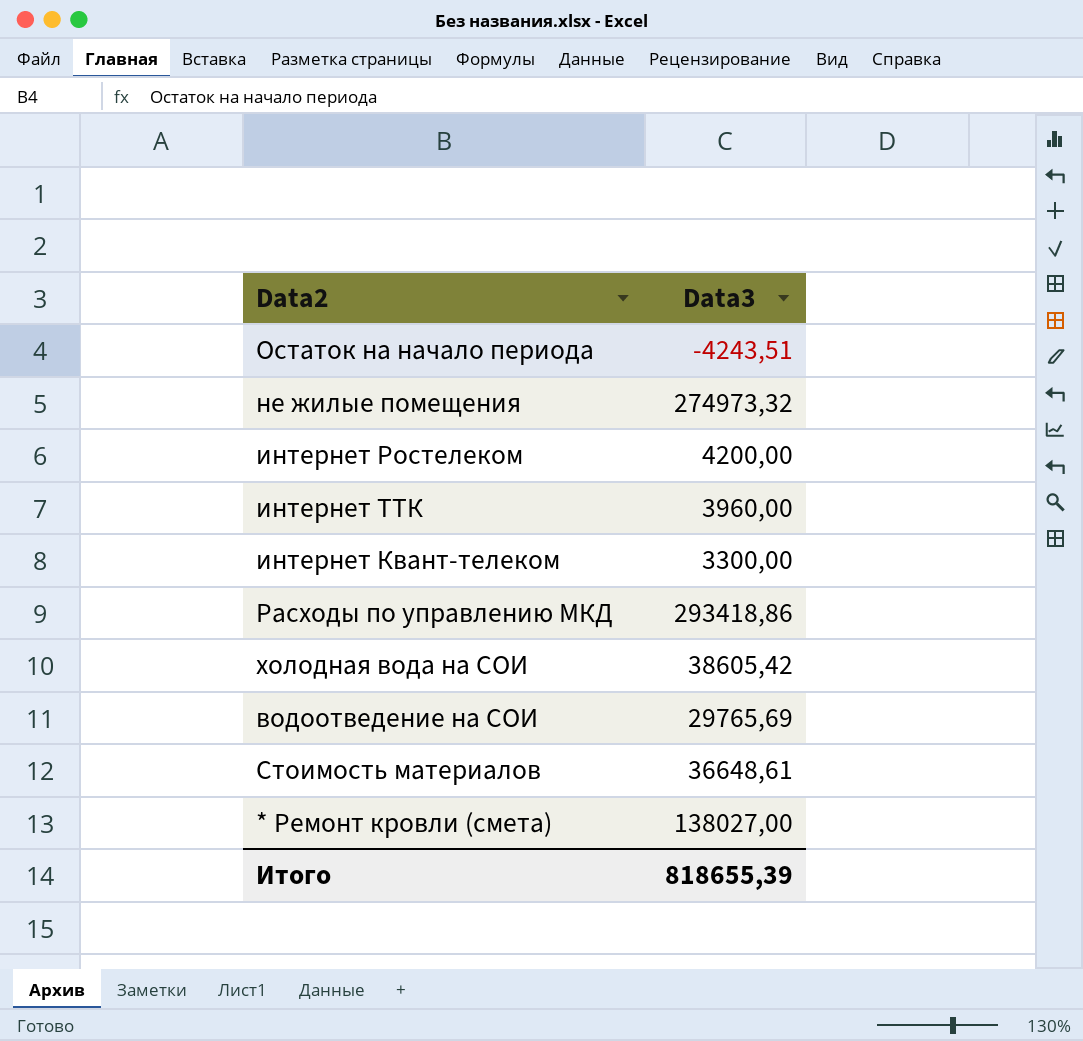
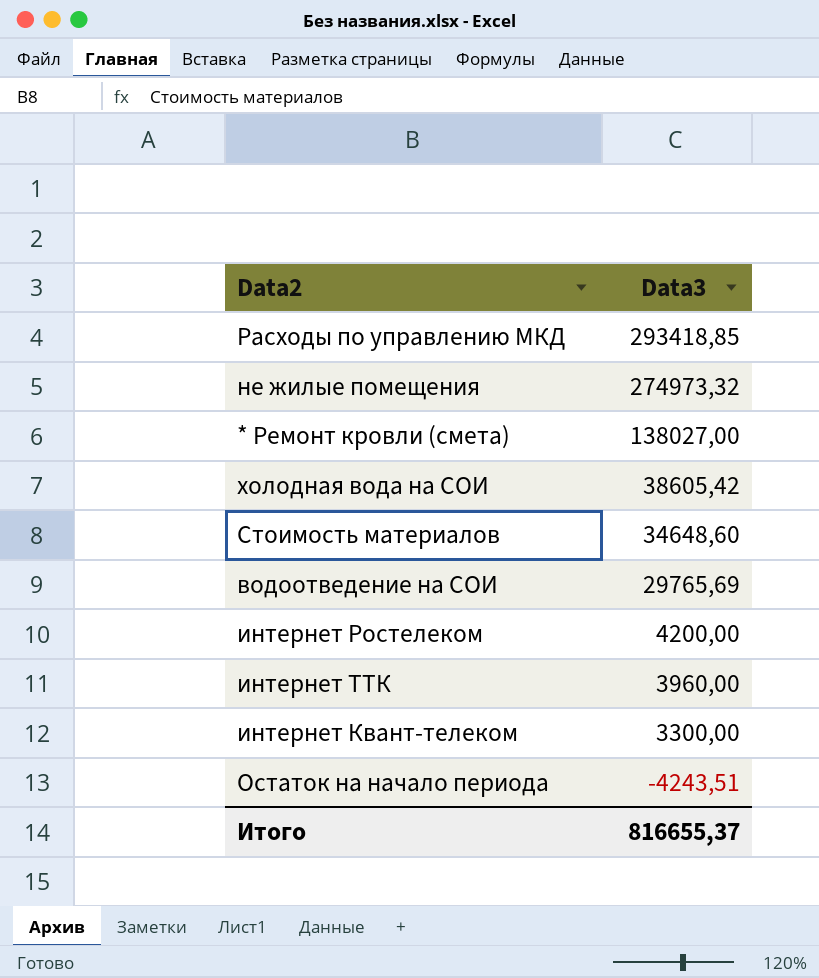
row order: none -> Data3 descending
Расходы по управлению МКД | Data3: 293418,86 -> 293418,85
Стоимость материалов | Data3: 36648,61 -> 34648,60
Итого | Data3: 818655,39 -> 816655,37

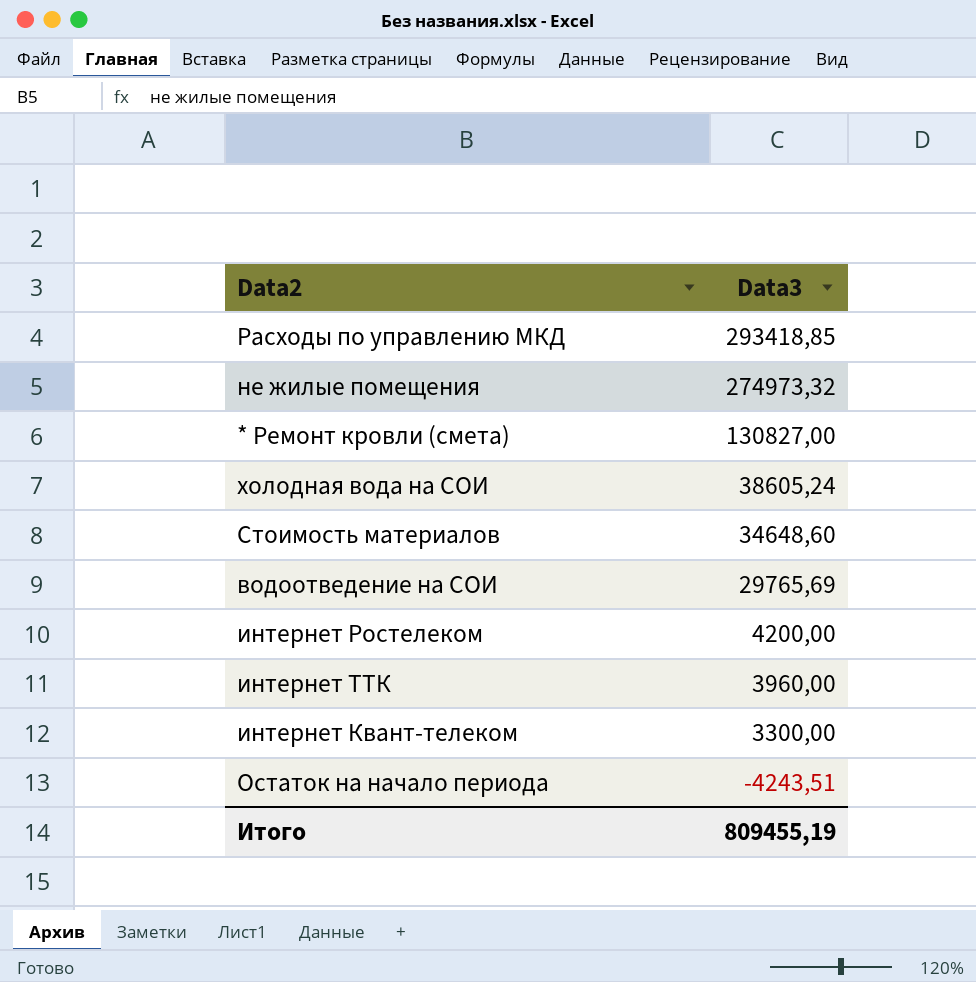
* Ремонт кровли (смета) | Data3: 138027,00 -> 130827,00
холодная вода на СОИ | Data3: 38605,42 -> 38605,24
Итого | Data3: 816655,37 -> 809455,19

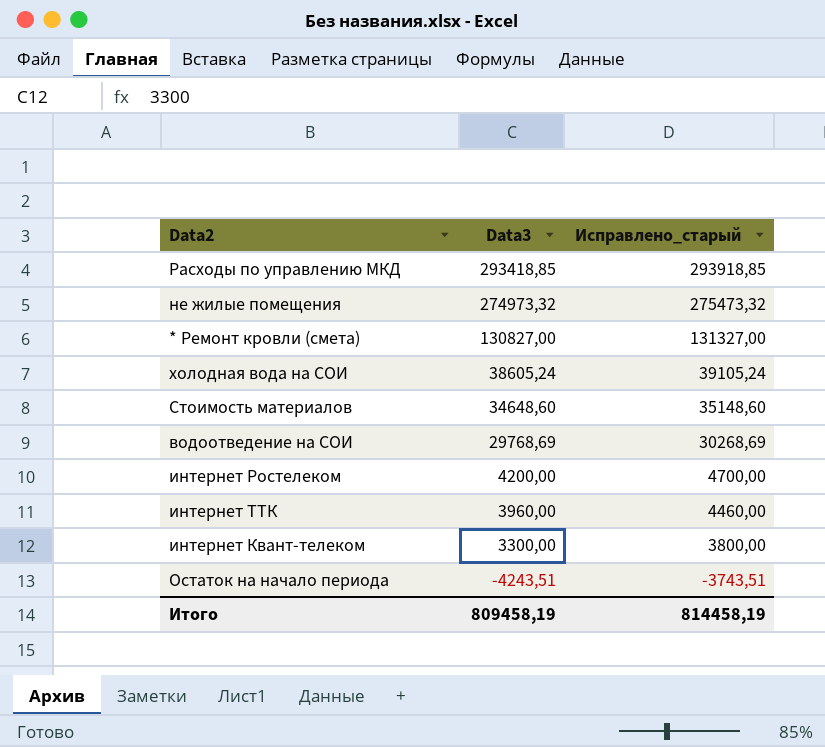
column Исправлено_старый | formula: none -> [Data3] + 500
водоотведение на СОИ | Data3: 29765,69 -> 29768,69
Итого | Data3: 809455,19 -> 809458,19

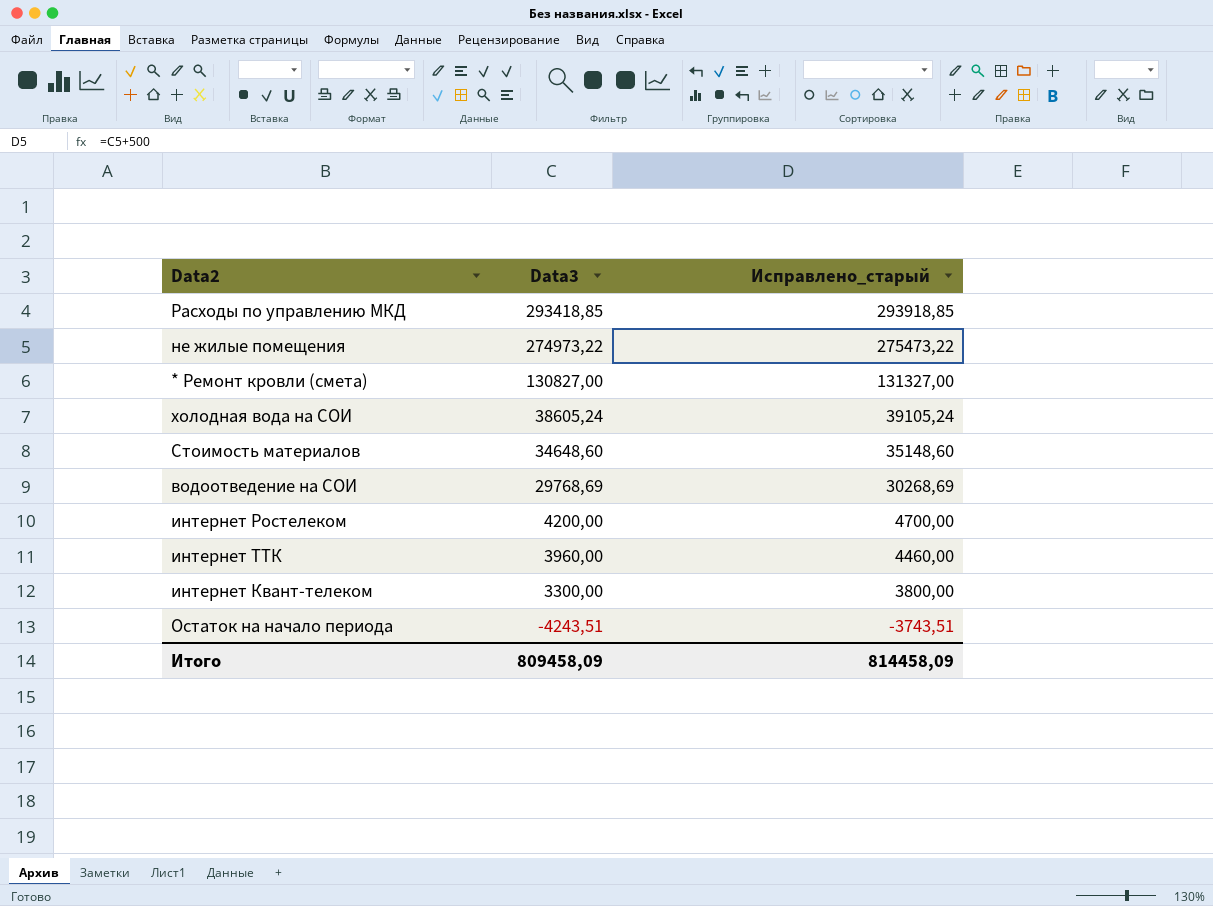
не жилые помещения | Data3: 274973,32 -> 274973,22
не жилые помещения | Исправлено_старый: 275473,32 -> 275473,22
Итого | Data3: 809458,19 -> 809458,09
Итого | Исправлено_старый: 814458,19 -> 814458,09

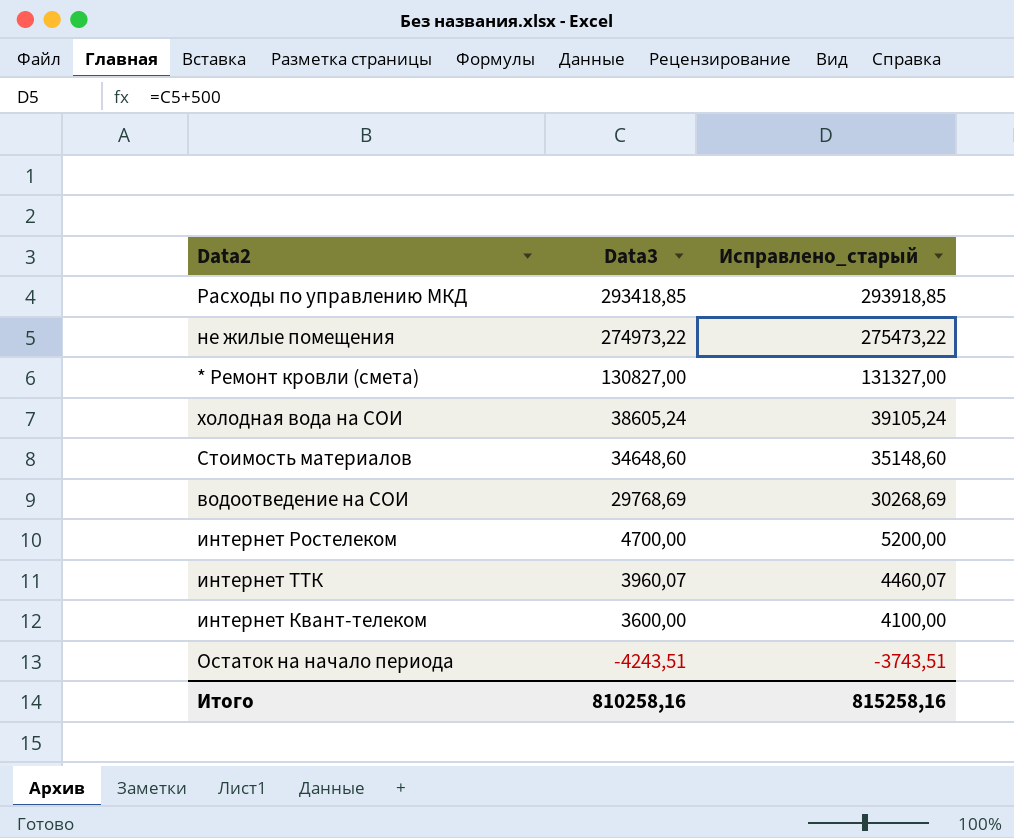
интернет Ростелеком | Data3: 4200,00 -> 4700,00
интернет Ростелеком | Исправлено_старый: 4700,00 -> 5200,00
интернет ТТК | Data3: 3960,00 -> 3960,07
интернет ТТК | Исправлено_старый: 4460,00 -> 4460,07
интернет Квант-телеком | Data3: 3300,00 -> 3600,00
интернет Квант-телеком | Исправлено_старый: 3800,00 -> 4100,00
Итого | Data3: 809458,09 -> 810258,16
Итого | Исправлено_старый: 814458,09 -> 815258,16

